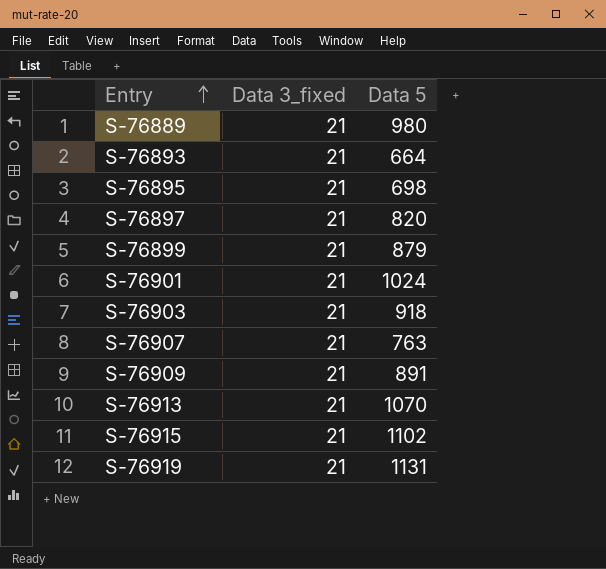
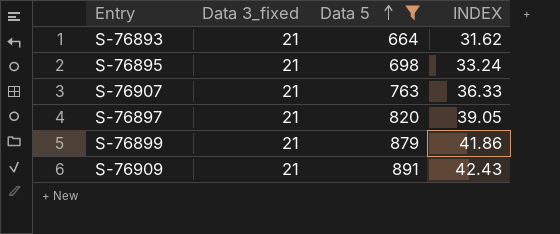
filter: none -> Data 5 <= 891
row order: Entry ascending -> Data 5 ascending
column INDEX | formula: none -> [Data 5] / [Data 3_fixed]

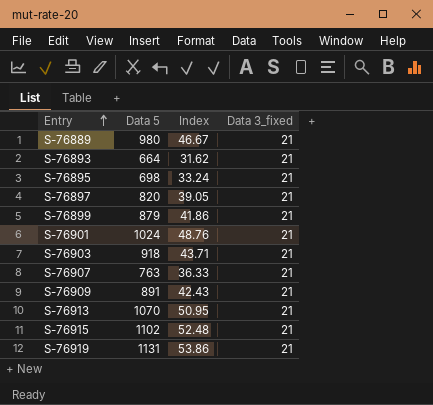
filter: Data 5 <= 891 -> none
row order: Data 5 ascending -> Entry ascending
column name: INDEX -> Index
column Data 3_fixed | position: 2 -> 4

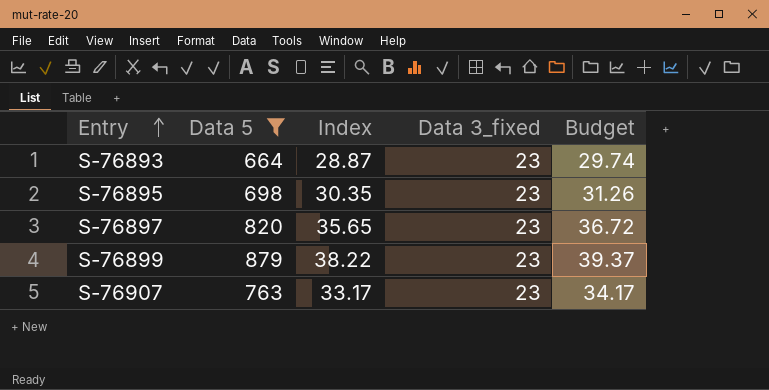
filter: none -> Data 5 <= 879
column Budget | formula: none -> [Index] * 1.03
S-76893 | Index: 31.62 -> 28.87
S-76893 | Data 3_fixed: 21 -> 23
S-76895 | Index: 33.24 -> 30.35
S-76895 | Data 3_fixed: 21 -> 23
S-76897 | Index: 39.05 -> 35.65
S-76897 | Data 3_fixed: 21 -> 23
S-76899 | Index: 41.86 -> 38.22
S-76899 | Data 3_fixed: 21 -> 23
S-76907 | Index: 36.33 -> 33.17
S-76907 | Data 3_fixed: 21 -> 23

